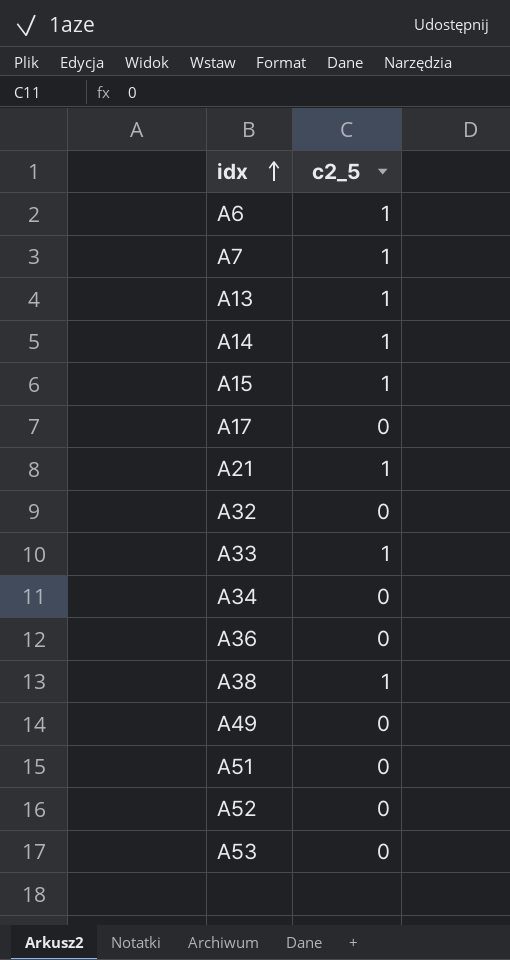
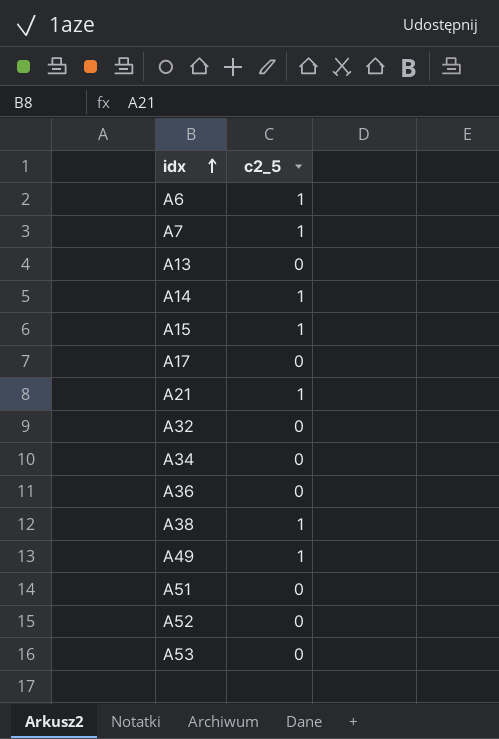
row A33: 1 -> none
A13 | c2_5: 1 -> 0
A49 | c2_5: 0 -> 1

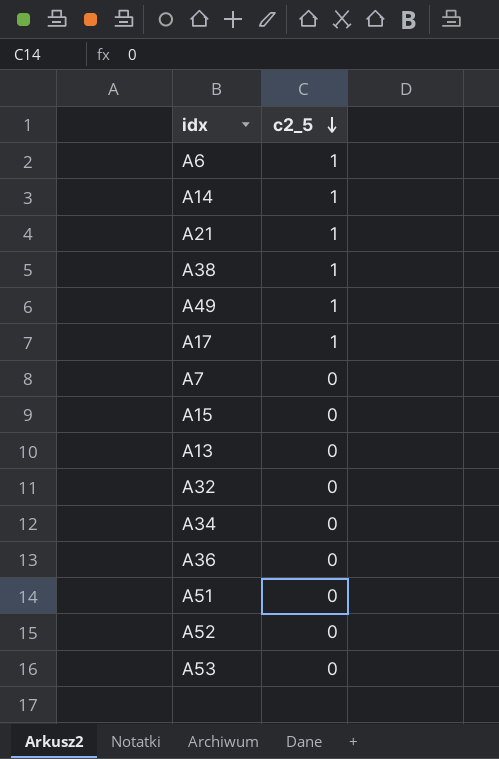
row order: idx ascending -> c2_5 descending
A17 | c2_5: 0 -> 1
A7 | c2_5: 1 -> 0
A15 | c2_5: 1 -> 0

